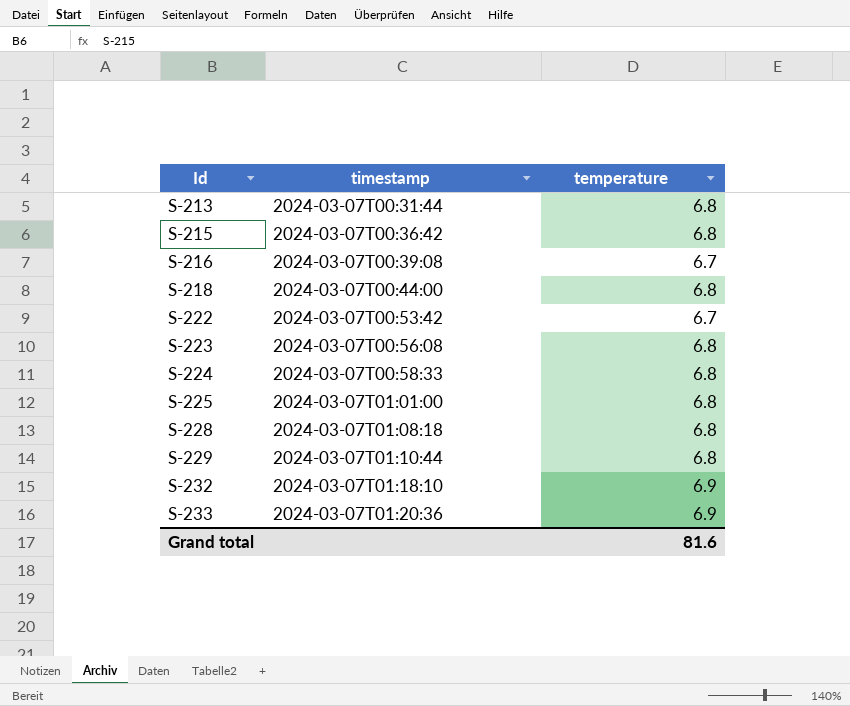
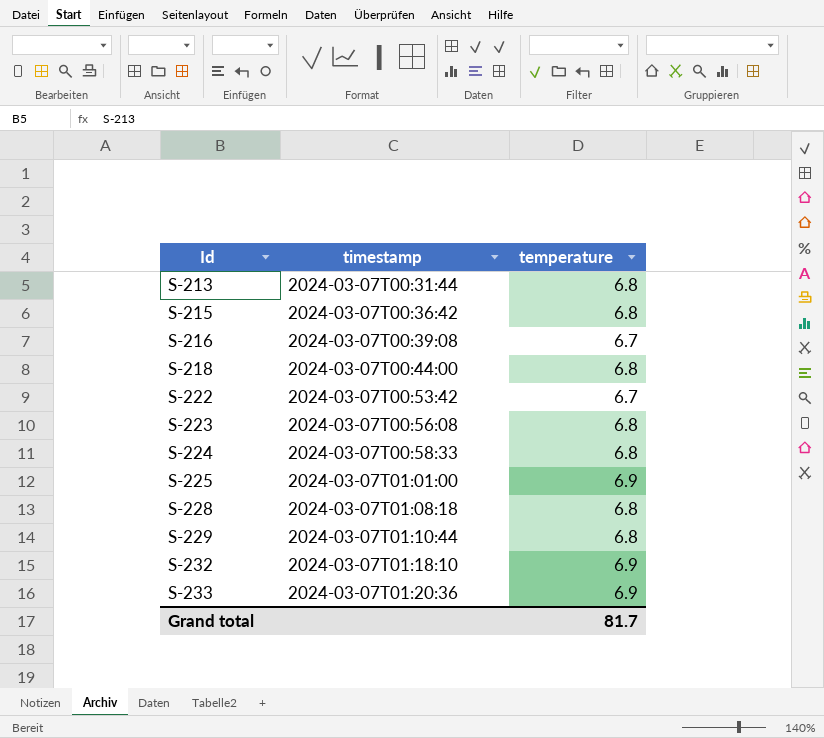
S-225 | temperature: 6.8 -> 6.9
Grand total | temperature: 81.6 -> 81.7

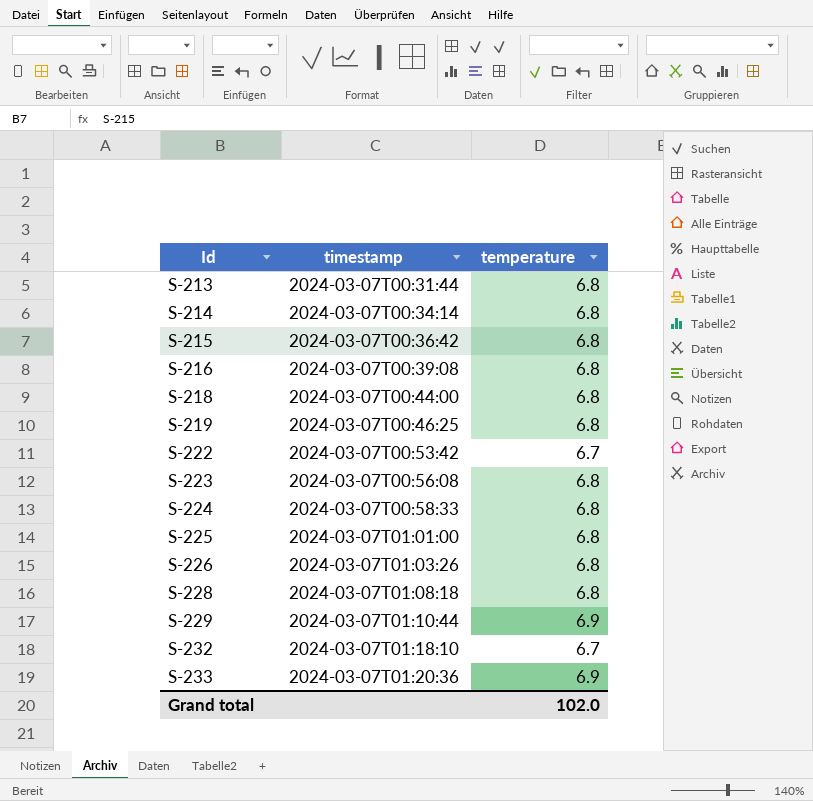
row S-214: none -> 2024-03-07T00:34:14 | 6.8
S-216 | temperature: 6.7 -> 6.8
row S-219: none -> 2024-03-07T00:46:25 | 6.8
S-225 | temperature: 6.9 -> 6.8
row S-226: none -> 2024-03-07T01:03:26 | 6.8
S-229 | temperature: 6.8 -> 6.9
S-232 | temperature: 6.9 -> 6.7
Grand total | temperature: 81.7 -> 102.0

